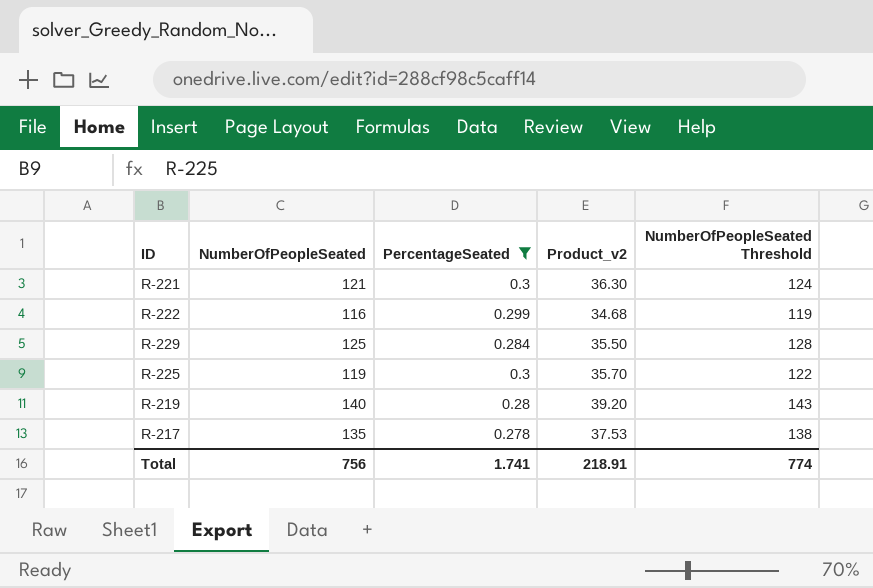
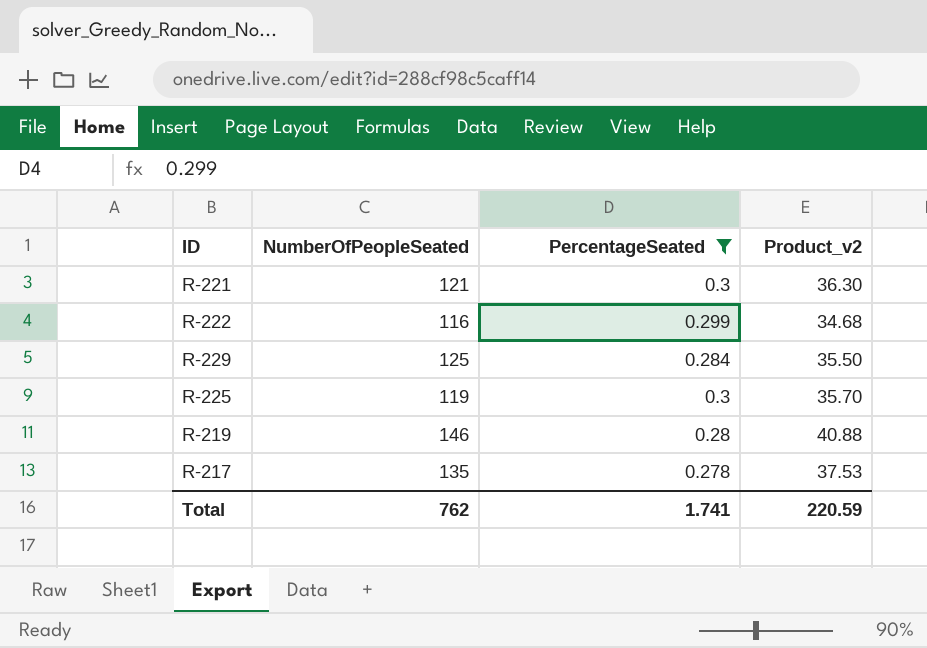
column NumberOfPeopleSeated Threshold | formula: [NumberOfPeopleSeated] + 3 -> none
R-219 | NumberOfPeopleSeated: 140 -> 146
R-219 | Product_v2: 39.20 -> 40.88
Total | NumberOfPeopleSeated: 756 -> 762
Total | Product_v2: 218.91 -> 220.59

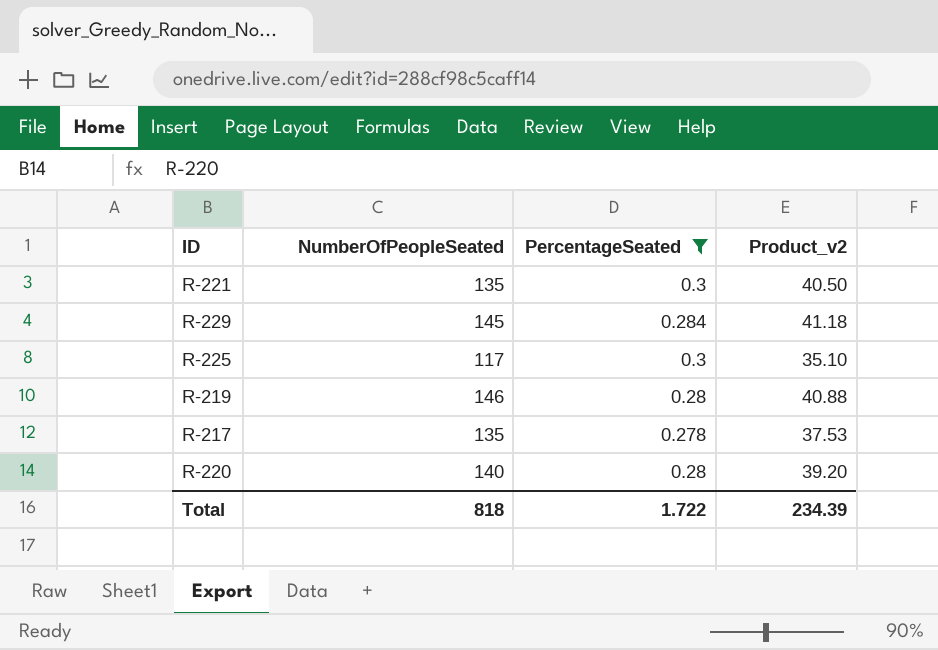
row R-222: 116 | 0.299 | 34.68 -> none
R-221 | NumberOfPeopleSeated: 121 -> 135
R-221 | Product_v2: 36.30 -> 40.50
R-229 | NumberOfPeopleSeated: 125 -> 145
R-229 | Product_v2: 35.50 -> 41.18
R-225 | NumberOfPeopleSeated: 119 -> 117
R-225 | Product_v2: 35.70 -> 35.10
row R-220: none -> 140 | 0.28 | 39.20
Total | NumberOfPeopleSeated: 762 -> 818
Total | PercentageSeated: 1.741 -> 1.722
Total | Product_v2: 220.59 -> 234.39

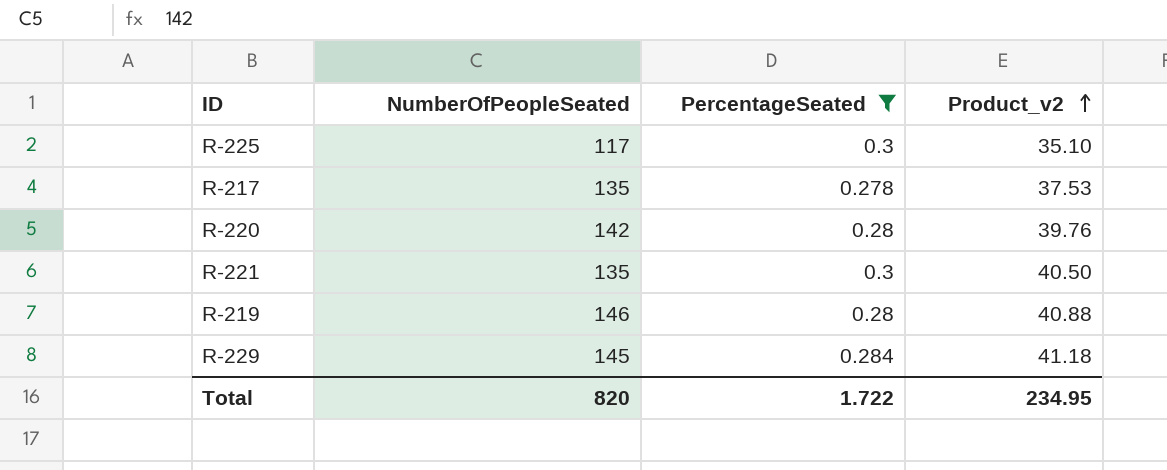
row order: none -> Product_v2 ascending
R-220 | NumberOfPeopleSeated: 140 -> 142
R-220 | Product_v2: 39.20 -> 39.76
Total | NumberOfPeopleSeated: 818 -> 820
Total | Product_v2: 234.39 -> 234.95

